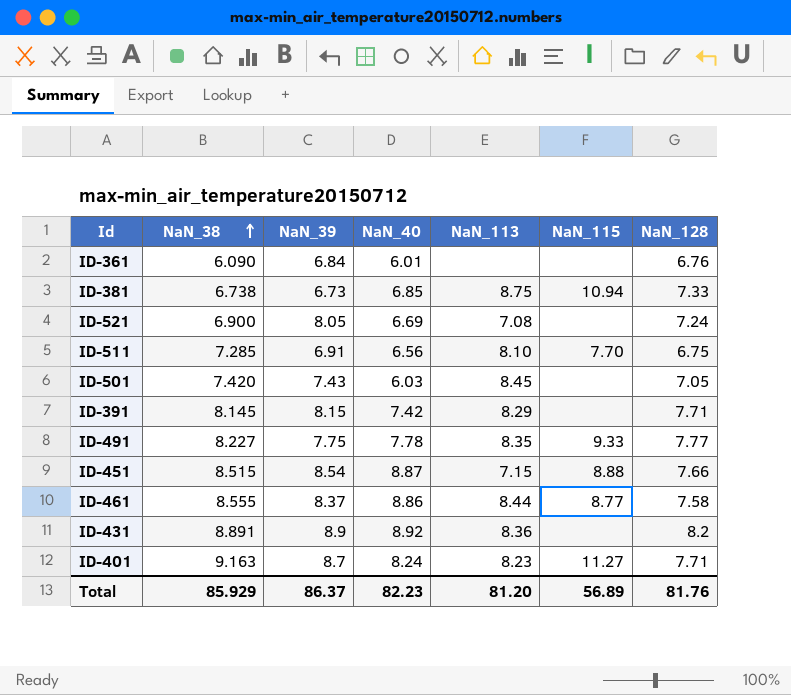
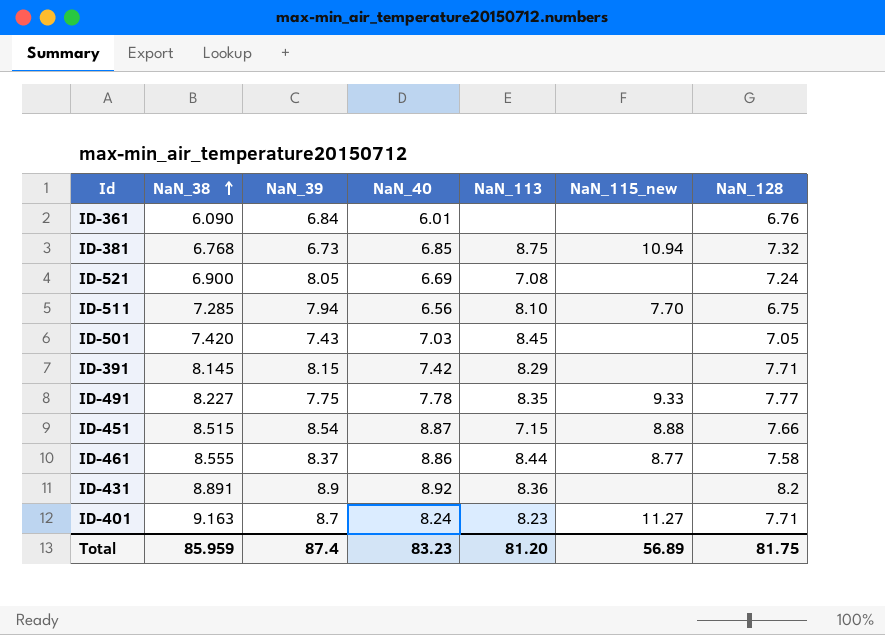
column name: NaN_115 -> NaN_115_new
ID-381 | NaN_38: 6.738 -> 6.768
ID-381 | NaN_128: 7.33 -> 7.32
ID-511 | NaN_39: 6.91 -> 7.94
ID-501 | NaN_40: 6.03 -> 7.03
Total | NaN_38: 85.929 -> 85.959
Total | NaN_39: 86.37 -> 87.4
Total | NaN_40: 82.23 -> 83.23
Total | NaN_128: 81.76 -> 81.75

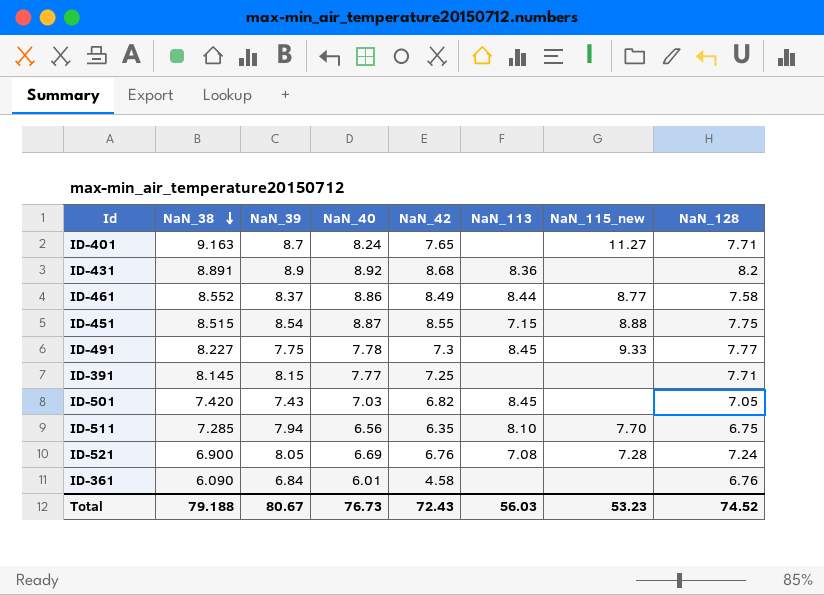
row order: NaN_38 ascending -> NaN_38 descending
column NaN_42 | position: none -> 5
row ID-381: 6.768 | 6.73 | 6.85 | 8.75 | 10.94 | 7.32 -> none
ID-401 | NaN_113: 8.23 -> none
ID-461 | NaN_38: 8.555 -> 8.552
ID-451 | NaN_128: 7.66 -> 7.75
ID-491 | NaN_113: 8.35 -> 8.45
ID-391 | NaN_40: 7.42 -> 7.77
ID-391 | NaN_113: 8.29 -> none
ID-521 | NaN_115_new: none -> 7.28
Total | NaN_38: 85.959 -> 79.188
Total | NaN_39: 87.4 -> 80.67
Total | NaN_40: 83.23 -> 76.73
Total | NaN_113: 81.20 -> 56.03
Total | NaN_115_new: 56.89 -> 53.23
Total | NaN_128: 81.75 -> 74.52

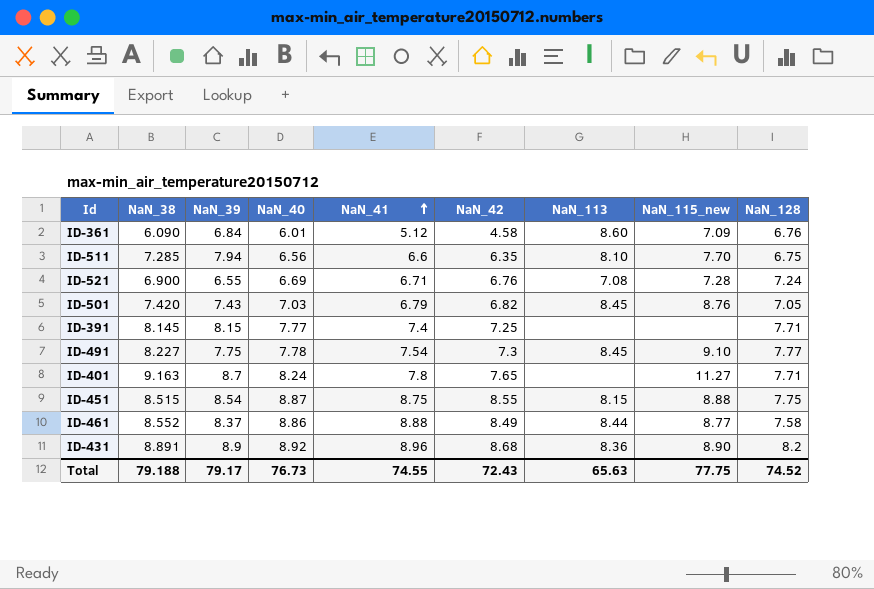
row order: NaN_38 descending -> NaN_41 ascending
column NaN_41 | position: none -> 5
ID-361 | NaN_113: none -> 8.60
ID-361 | NaN_115_new: none -> 7.09
ID-521 | NaN_39: 8.05 -> 6.55
ID-501 | NaN_115_new: none -> 8.76
ID-491 | NaN_115_new: 9.33 -> 9.10
ID-451 | NaN_113: 7.15 -> 8.15
ID-431 | NaN_115_new: none -> 8.90
Total | NaN_39: 80.67 -> 79.17
Total | NaN_113: 56.03 -> 65.63
Total | NaN_115_new: 53.23 -> 77.75

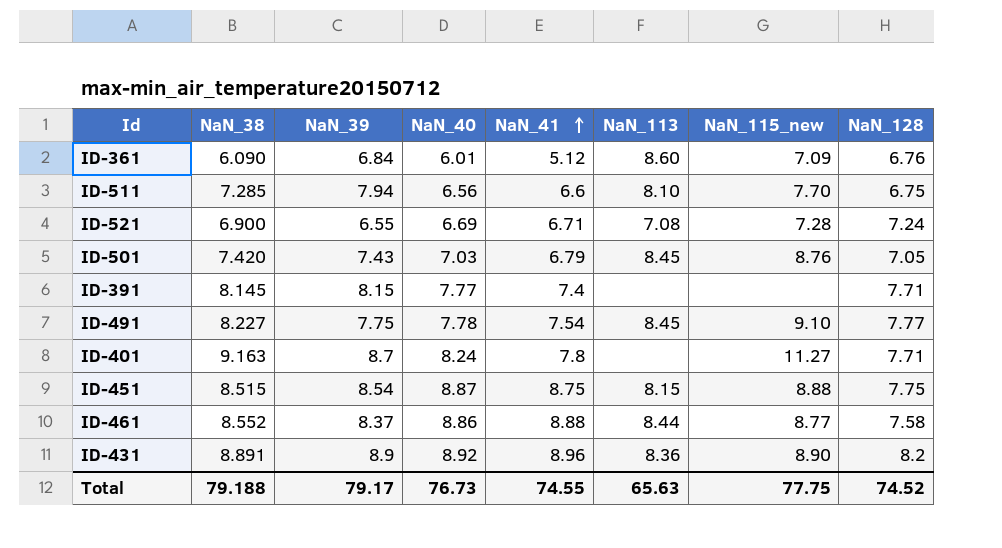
column NaN_42 | position: 6 -> none

